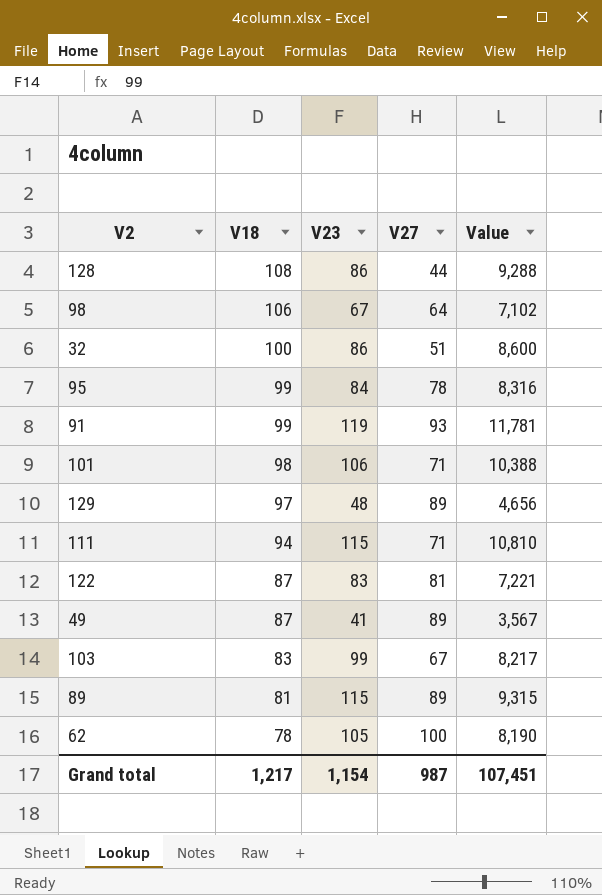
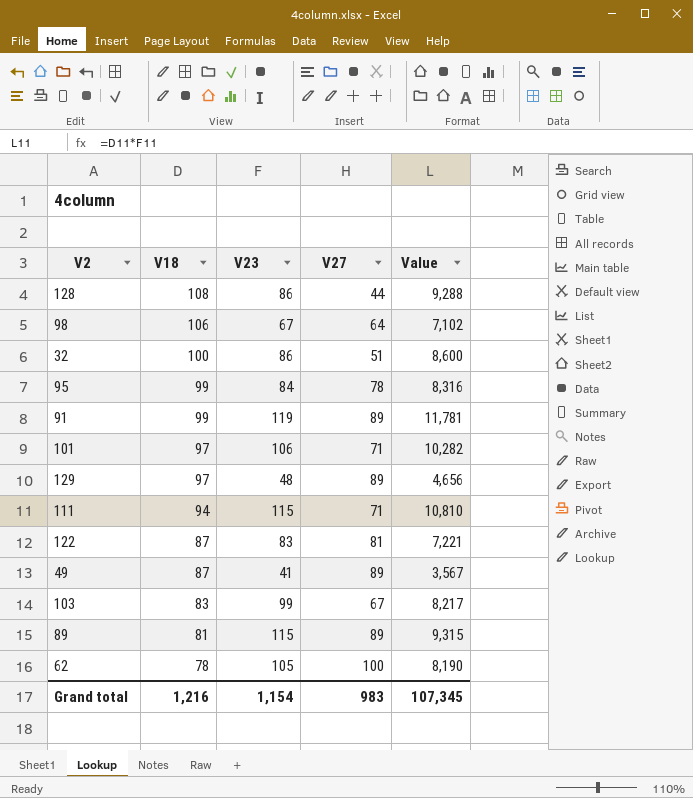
91 | V27: 93 -> 89
101 | V18: 98 -> 97
101 | Value: 10,388 -> 10,282
Grand total | V18: 1,217 -> 1,216
Grand total | V27: 987 -> 983
Grand total | Value: 107,451 -> 107,345

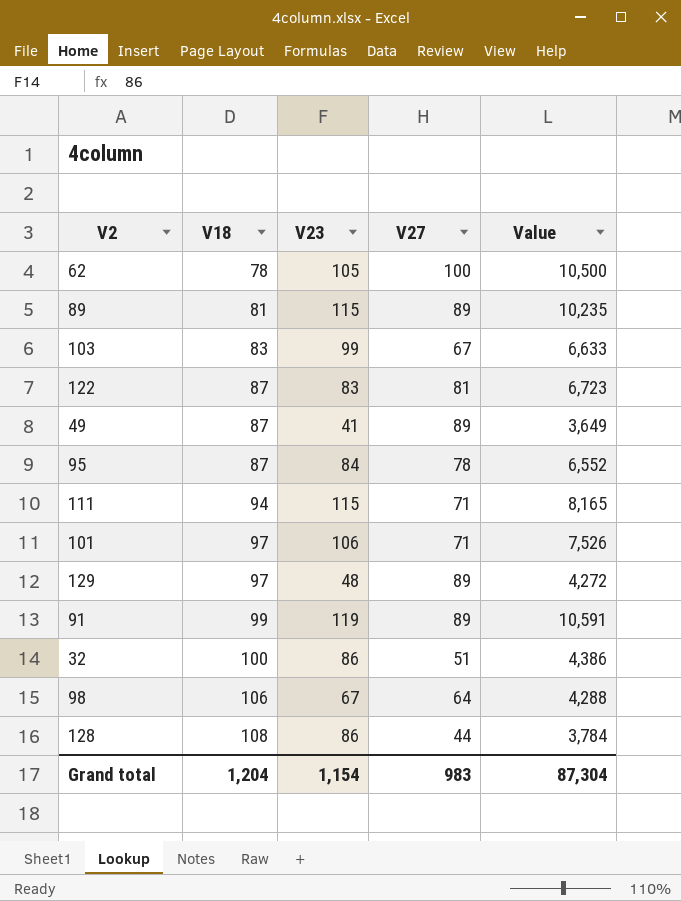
row order: V18 descending -> V18 ascending
column Value | formula: [V18] * [V23] -> [V23] * [V27]
95 | V18: 99 -> 87
Grand total | V18: 1,216 -> 1,204
Grand total | Value: 107,345 -> 87,304

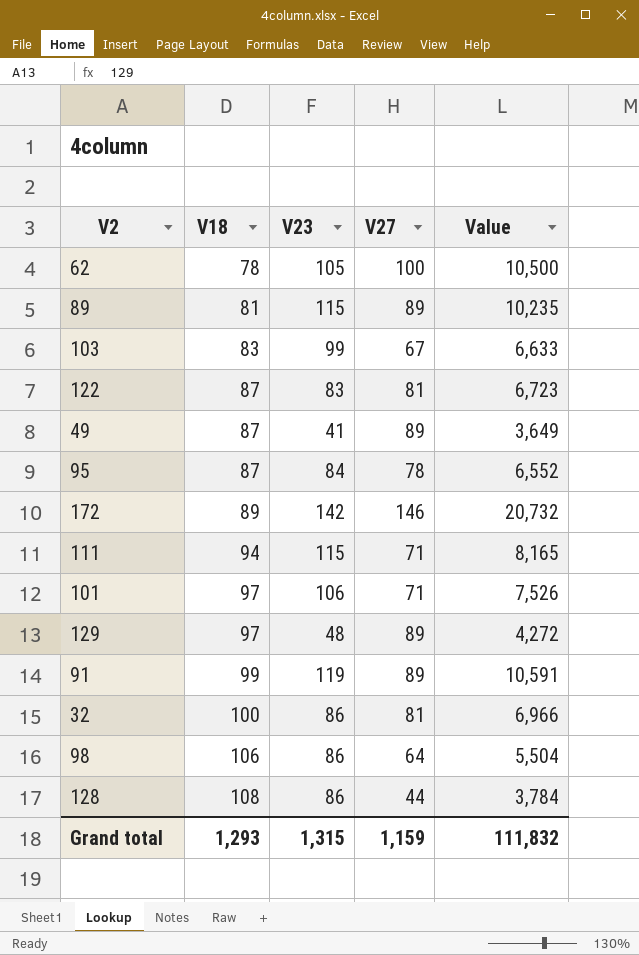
row 172: none -> 89 | 142 | 146 | 20,732
32 | V27: 51 -> 81
32 | Value: 4,386 -> 6,966
98 | V23: 67 -> 86
98 | Value: 4,288 -> 5,504
Grand total | V18: 1,204 -> 1,293
Grand total | V23: 1,154 -> 1,315
Grand total | V27: 983 -> 1,159
Grand total | Value: 87,304 -> 111,832

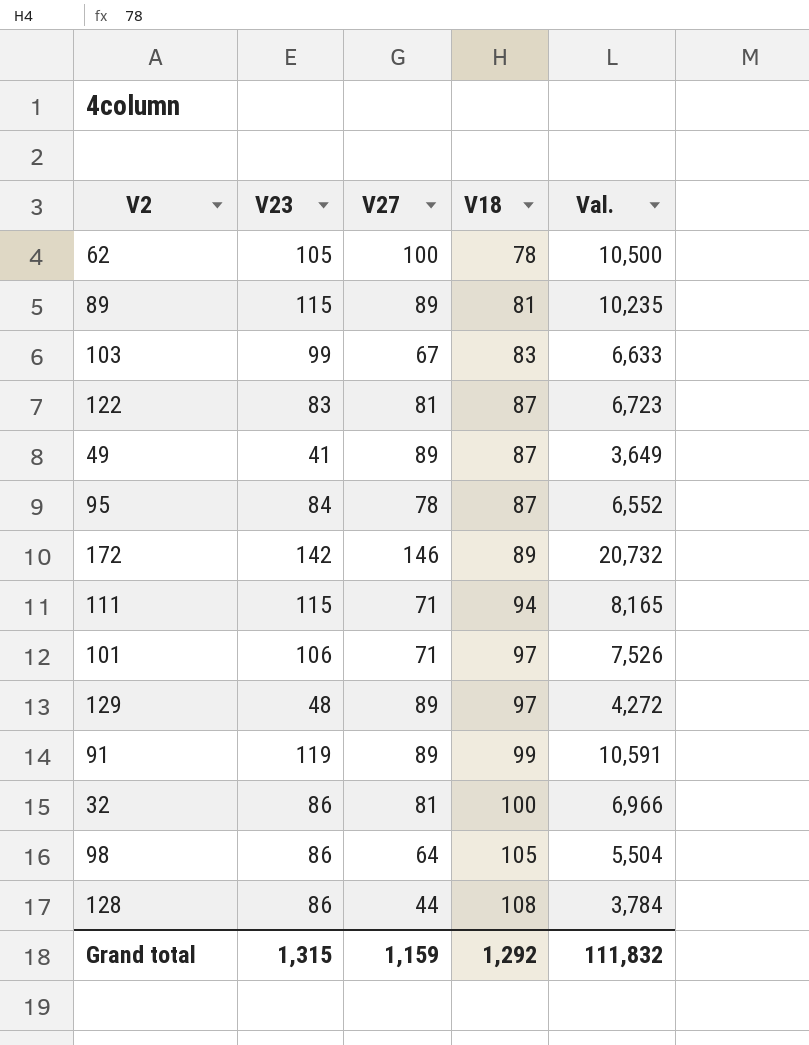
column V18 | position: 2 -> 4
column name: Value -> Val.
98 | V18: 106 -> 105
Grand total | V18: 1,293 -> 1,292

